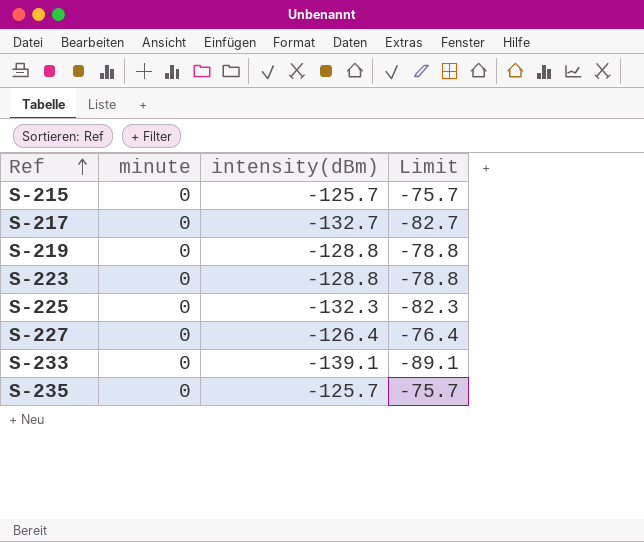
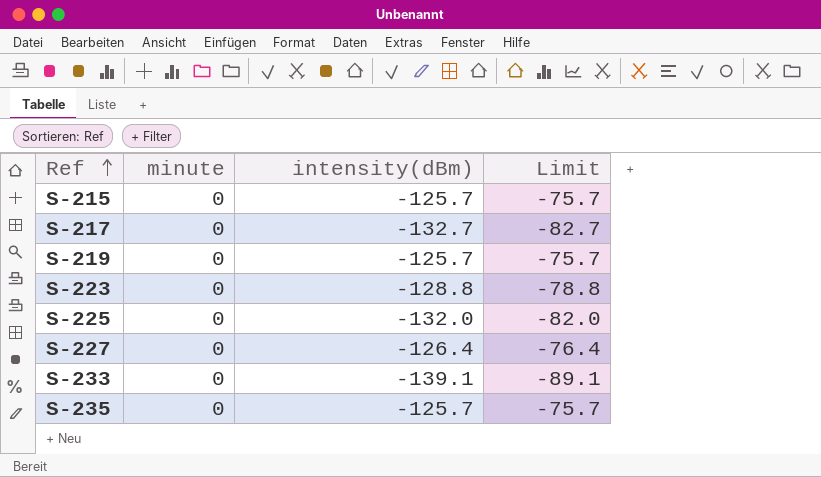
S-219 | intensity(dBm): -128.8 -> -125.7
S-219 | Limit: -78.8 -> -75.7
S-225 | intensity(dBm): -132.3 -> -132.0
S-225 | Limit: -82.3 -> -82.0

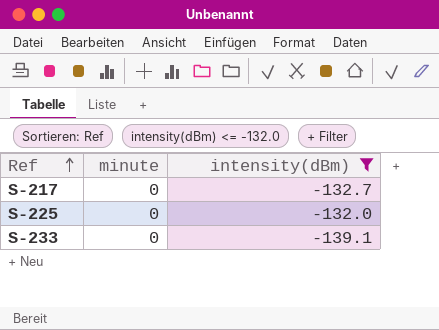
filter: none -> intensity(dBm) <= -132.0
column Limit | formula: [intensity(dBm)] + 50 -> none

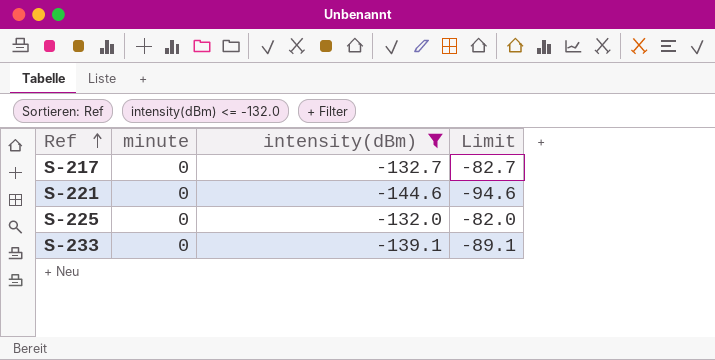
column Limit | formula: none -> [intensity(dBm)] + 50
row S-221: none -> 0 | -144.6 | -94.6

